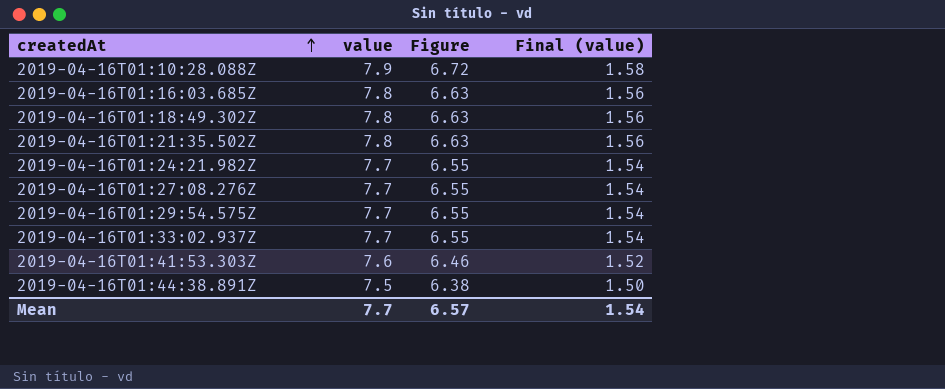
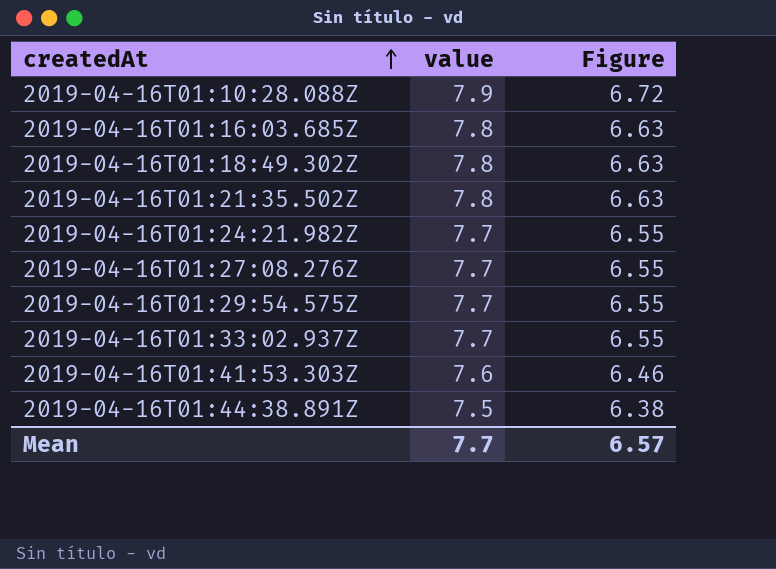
column Final (value) | formula: [value] * 0.2 -> none

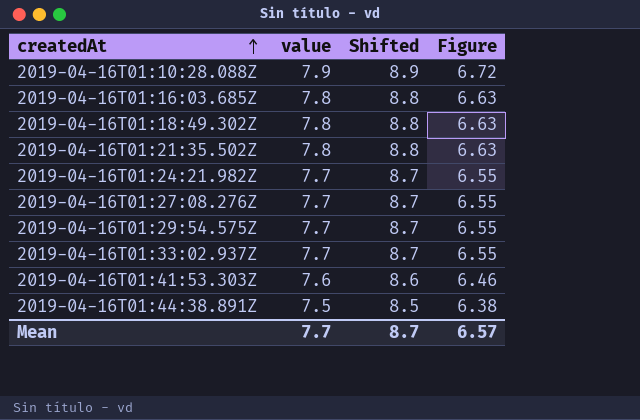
column Shifted | formula: none -> [value] + 1

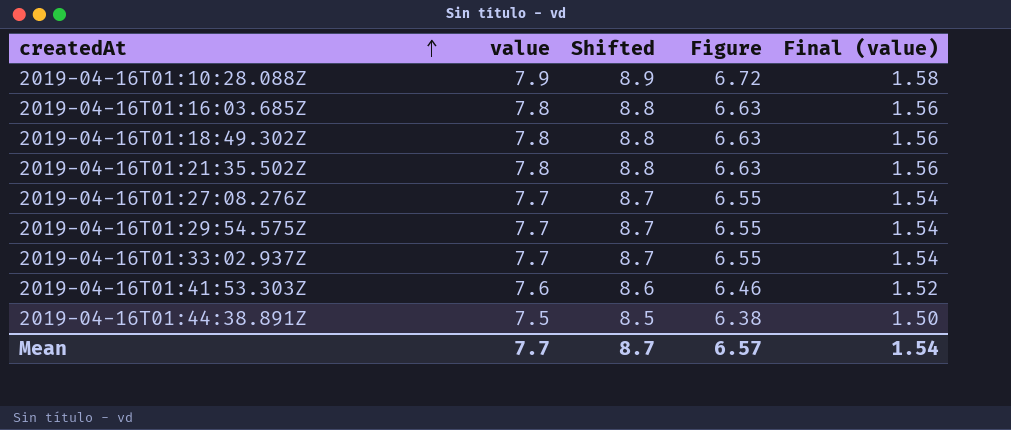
column Final (value) | formula: none -> [value] * 0.2
row 2019-04-16T01:24:21.982Z: 7.7 | 8.7 | 6.55 -> none

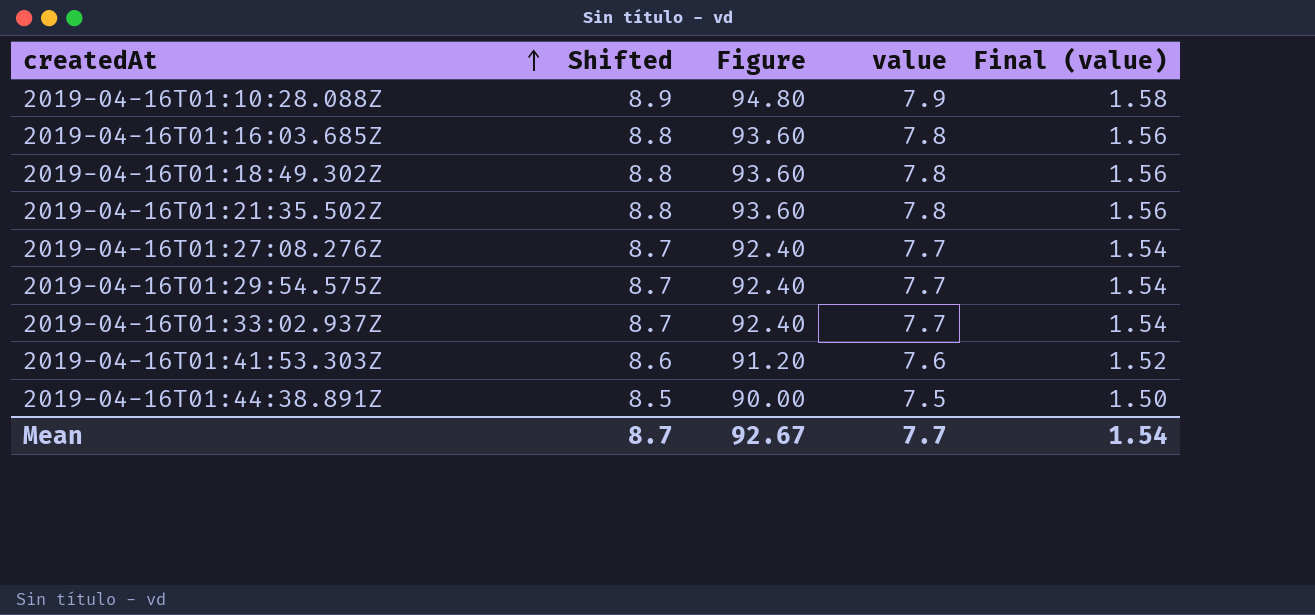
column Figure | formula: [value] * 0.85 -> [value] * 12
column value | position: 2 -> 4
Mean | Figure: 6.57 -> 92.67

